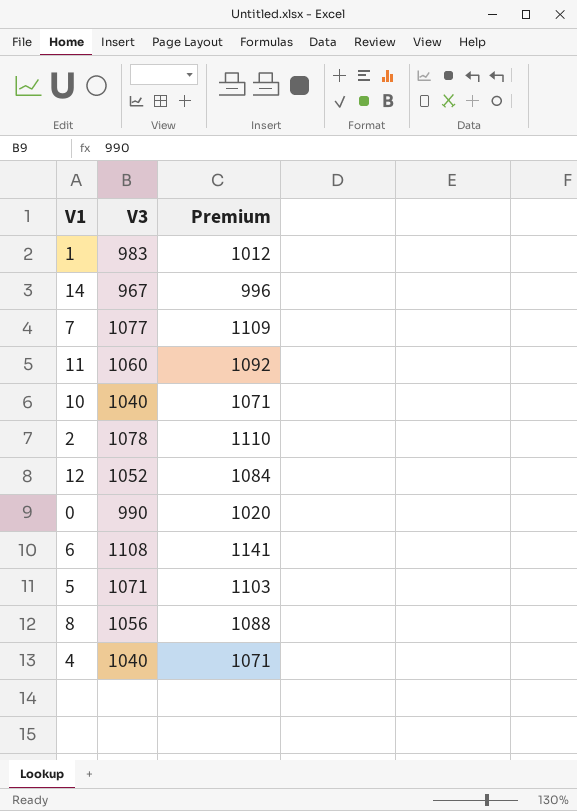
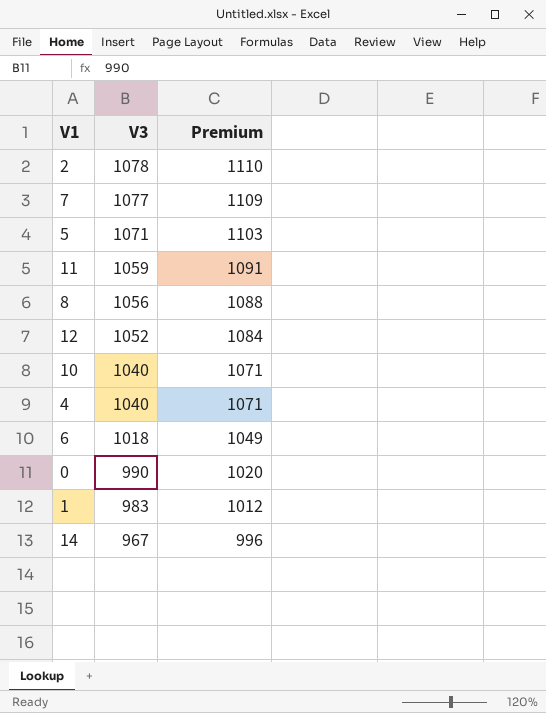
row order: none -> V3 descending
11 | V3: 1060 -> 1059
11 | Premium: 1092 -> 1091
6 | V3: 1108 -> 1018
6 | Premium: 1141 -> 1049

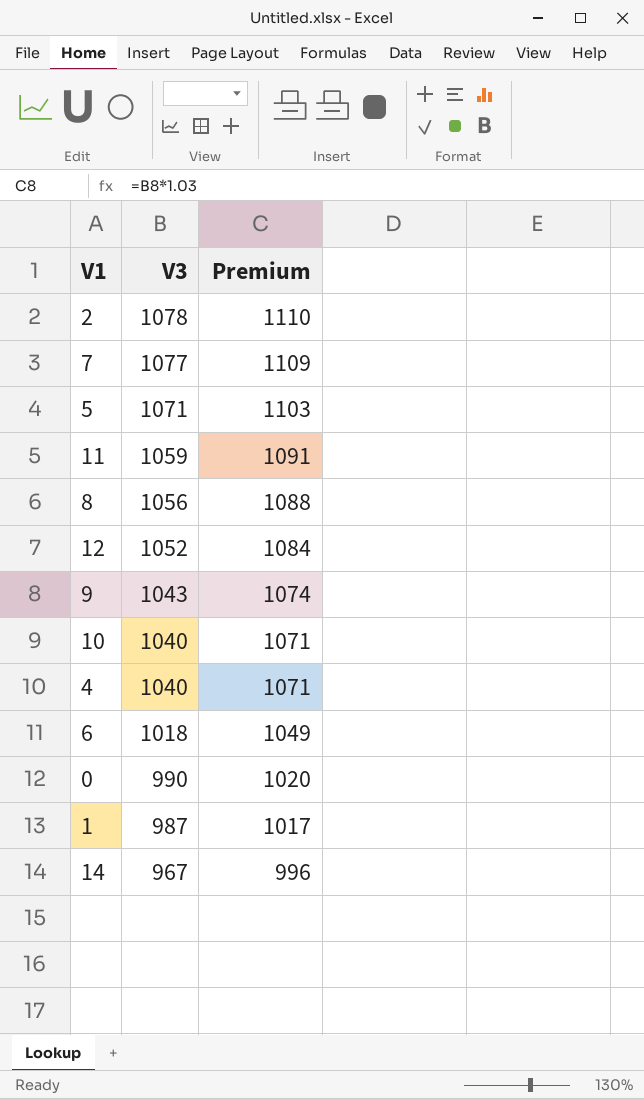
row 9: none -> 1043 | 1074
1 | V3: 983 -> 987
1 | Premium: 1012 -> 1017

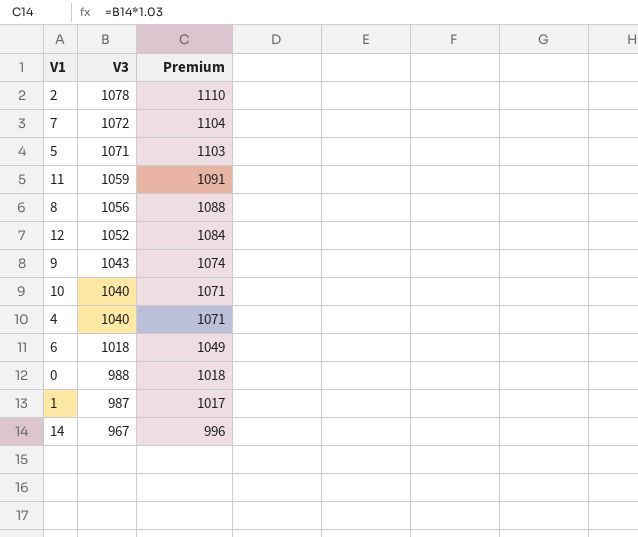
7 | V3: 1077 -> 1072
7 | Premium: 1109 -> 1104
0 | V3: 990 -> 988
0 | Premium: 1020 -> 1018

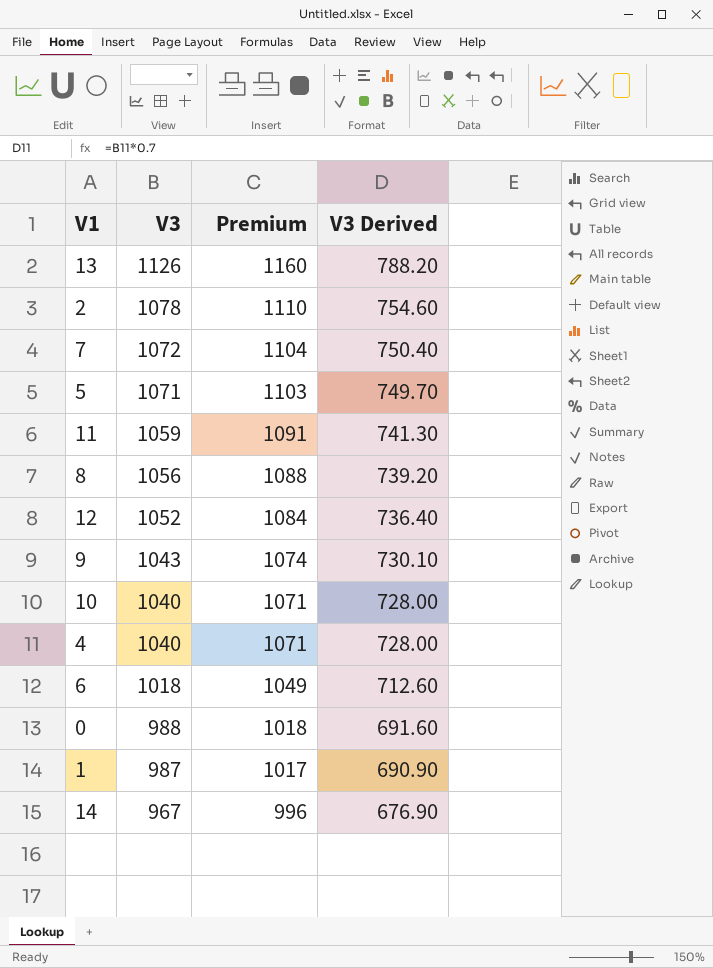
column V3 Derived | formula: none -> [V3] * 0.7
row 13: none -> 1126 | 1160 | 788.20

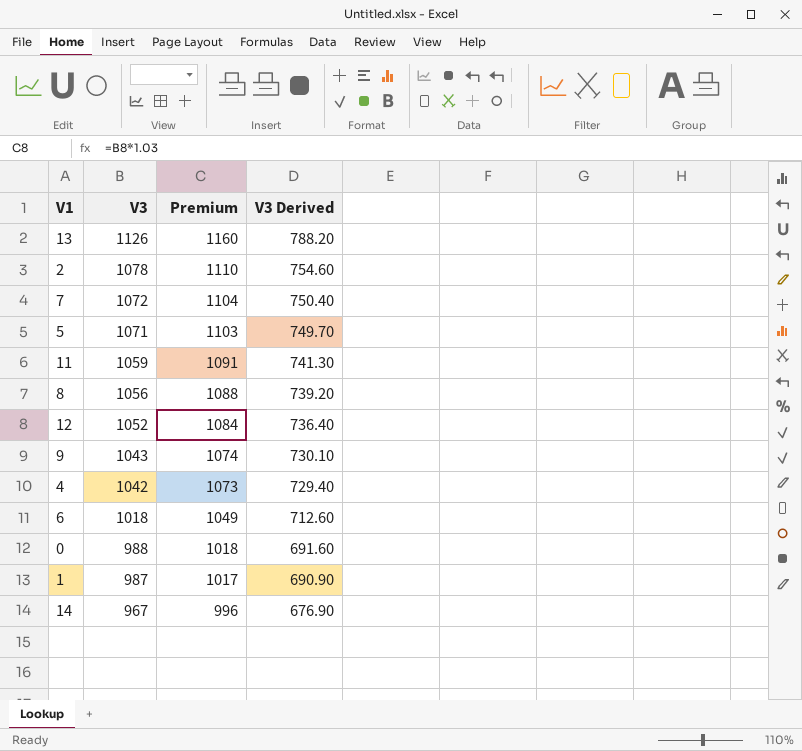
row 10: 1040 | 1071 | 728.00 -> none
4 | V3: 1040 -> 1042
4 | Premium: 1071 -> 1073
4 | V3 Derived: 728.00 -> 729.40

